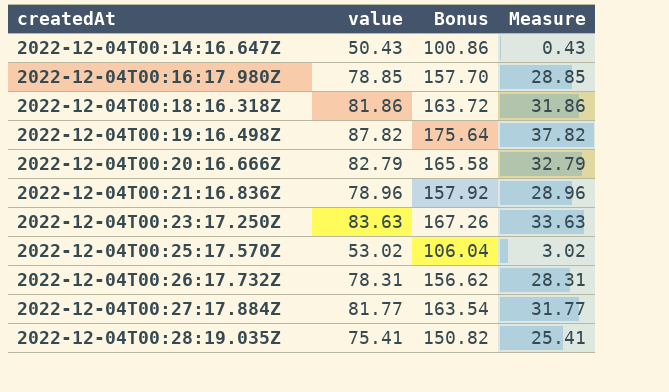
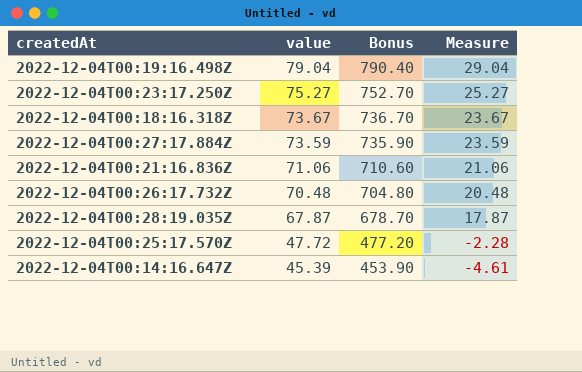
row order: createdAt ascending -> value descending
column Bonus | formula: [value] * 2 -> [value] * 10
row 2022-12-04T00:16:17.980Z: 78.85 | 157.70 | 28.85 -> none
row 2022-12-04T00:20:16.666Z: 82.79 | 165.58 | 32.79 -> none
2022-12-04T00:19:16.498Z | value: 87.82 -> 79.04
2022-12-04T00:19:16.498Z | Measure: 37.82 -> 29.04
2022-12-04T00:23:17.250Z | value: 83.63 -> 75.27
2022-12-04T00:23:17.250Z | Measure: 33.63 -> 25.27
2022-12-04T00:18:16.318Z | value: 81.86 -> 73.67
2022-12-04T00:18:16.318Z | Measure: 31.86 -> 23.67
2022-12-04T00:27:17.884Z | value: 81.77 -> 73.59
2022-12-04T00:27:17.884Z | Measure: 31.77 -> 23.59
2022-12-04T00:21:16.836Z | value: 78.96 -> 71.06
2022-12-04T00:21:16.836Z | Measure: 28.96 -> 21.06
2022-12-04T00:26:17.732Z | value: 78.31 -> 70.48
2022-12-04T00:26:17.732Z | Measure: 28.31 -> 20.48
2022-12-04T00:28:19.035Z | value: 75.41 -> 67.87
2022-12-04T00:28:19.035Z | Measure: 25.41 -> 17.87
2022-12-04T00:25:17.570Z | value: 53.02 -> 47.72
2022-12-04T00:25:17.570Z | Measure: 3.02 -> -2.28
2022-12-04T00:14:16.647Z | value: 50.43 -> 45.39
2022-12-04T00:14:16.647Z | Measure: 0.43 -> -4.61

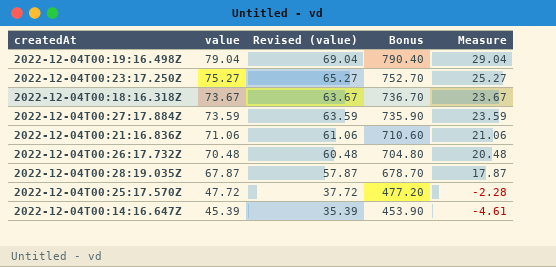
column Revised (value) | formula: none -> [value] - 10

